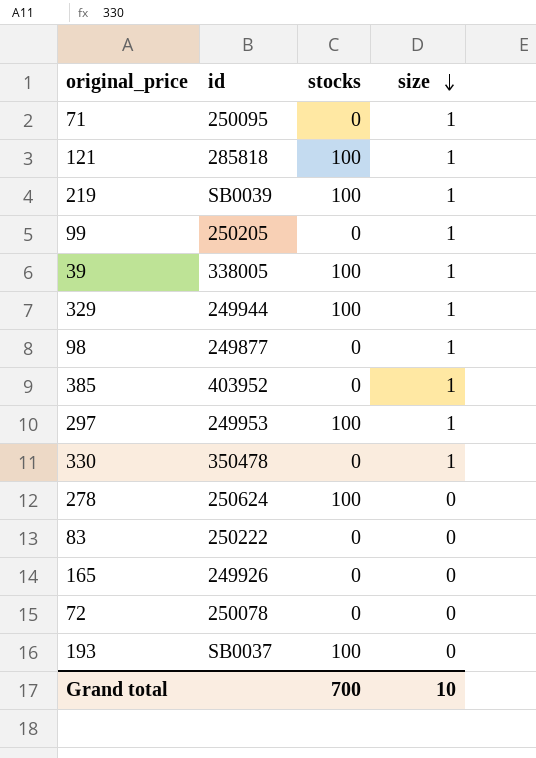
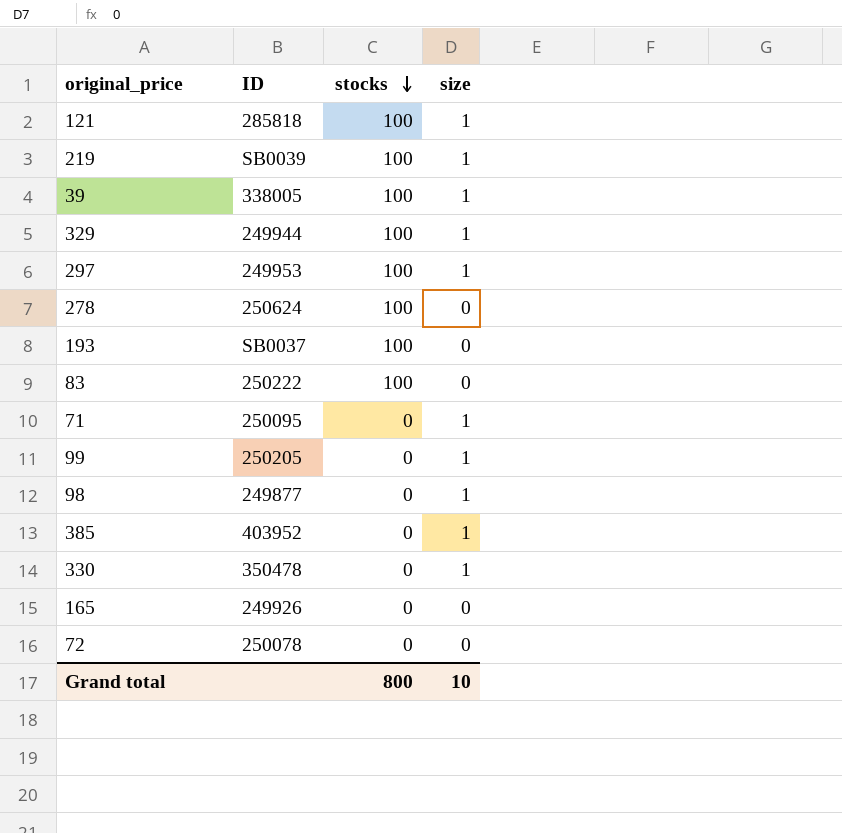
row order: size descending -> stocks descending
column name: id -> ID
83 | stocks: 0 -> 100
Grand total | stocks: 700 -> 800

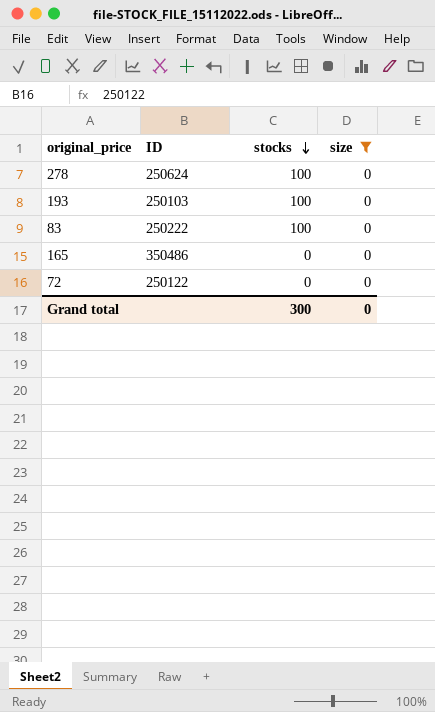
filter: none -> size = 0
193 | ID: SB0037 -> 250103
165 | ID: 249926 -> 350486
72 | ID: 250078 -> 250122
Grand total | stocks: 800 -> 300
Grand total | size: 10 -> 0

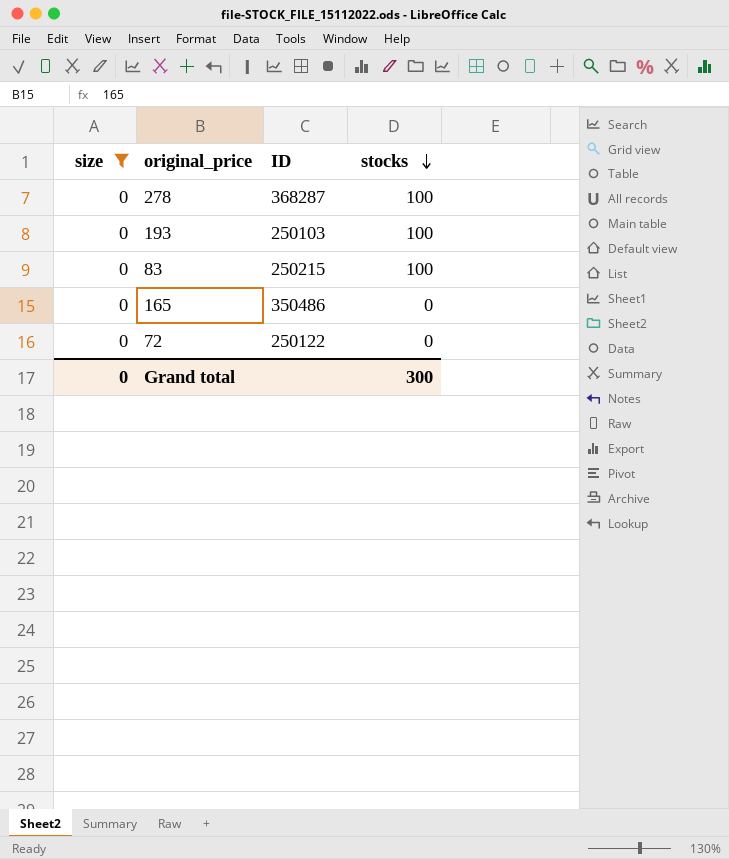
column size | position: 4 -> 1
278 | ID: 250624 -> 368287
83 | ID: 250222 -> 250215

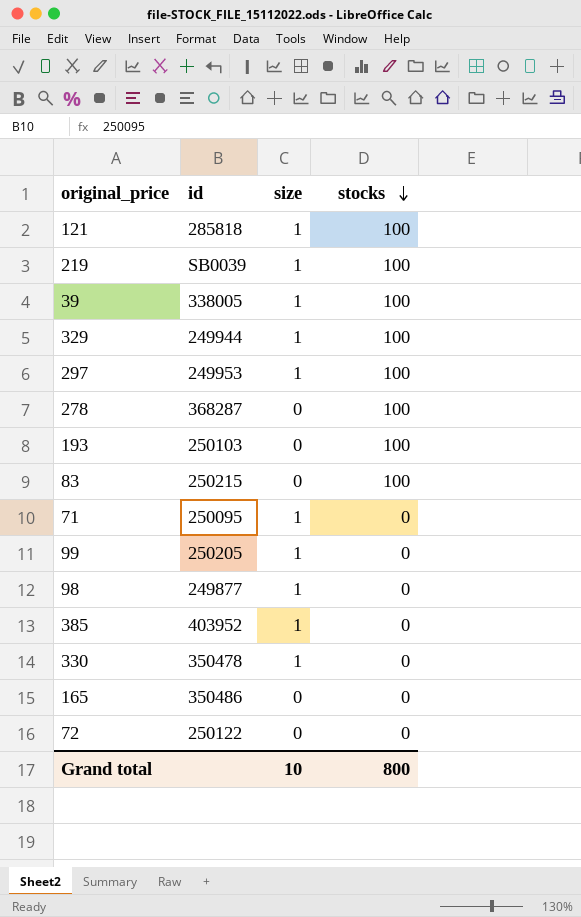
filter: size = 0 -> none
column name: ID -> id
column size | position: 1 -> 3
Grand total | size: 0 -> 10
Grand total | stocks: 300 -> 800

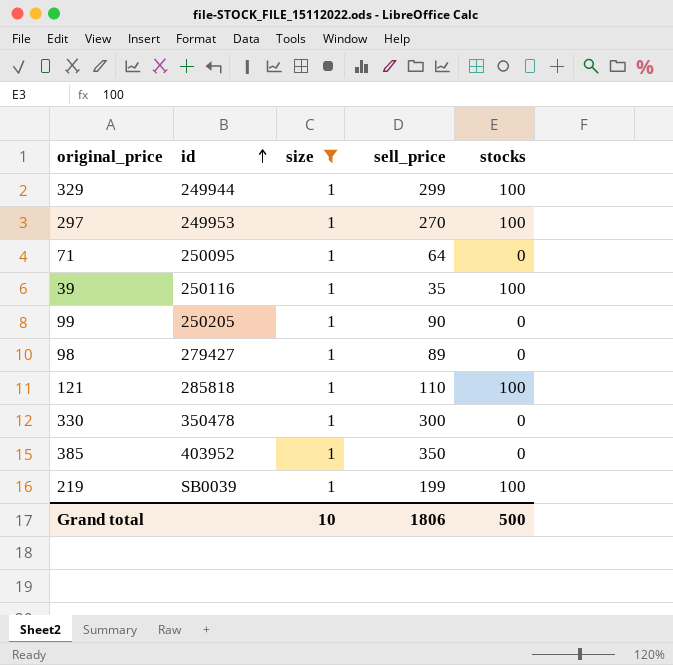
filter: none -> size = 1
row order: stocks descending -> id ascending
column sell_price | position: none -> 4
39 | id: 338005 -> 250116
98 | id: 249877 -> 279427
Grand total | stocks: 800 -> 500

